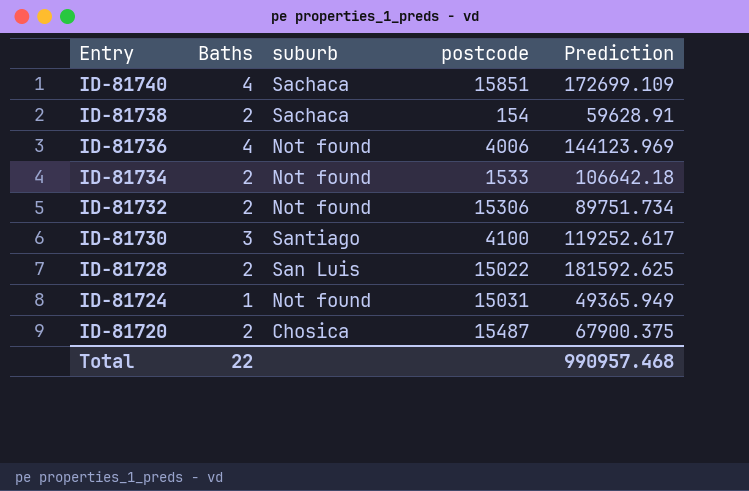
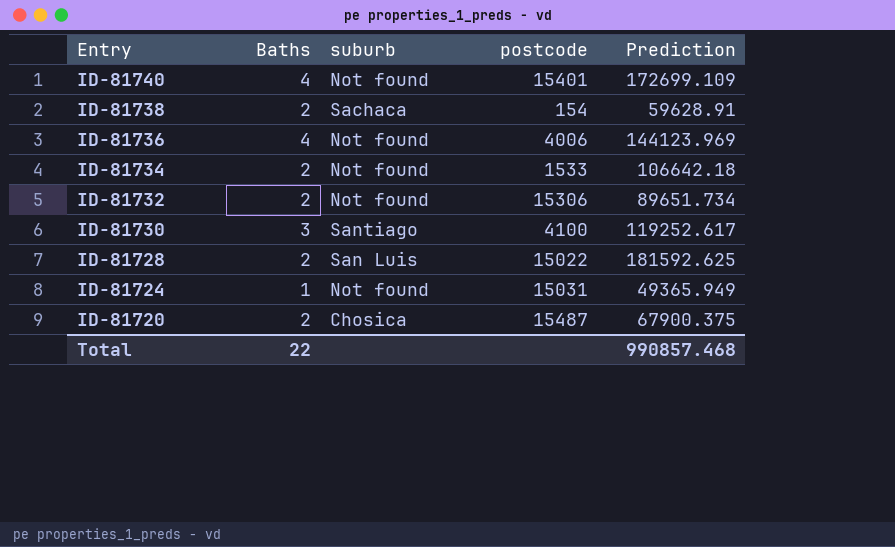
ID-81740 | suburb: Sachaca -> Not found
ID-81740 | postcode: 15851 -> 15401
ID-81732 | Prediction: 89751.734 -> 89651.734
Total | Prediction: 990957.468 -> 990857.468

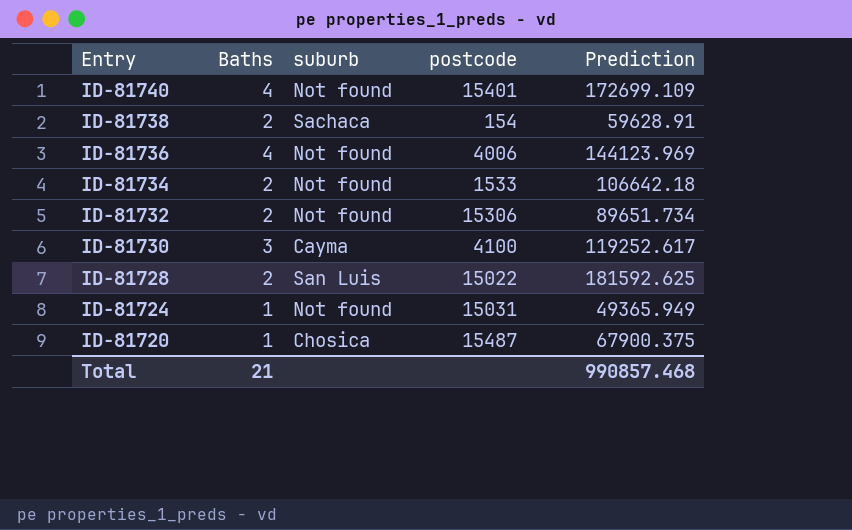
ID-81730 | suburb: Santiago -> Cayma
ID-81720 | Baths: 2 -> 1
Total | Baths: 22 -> 21

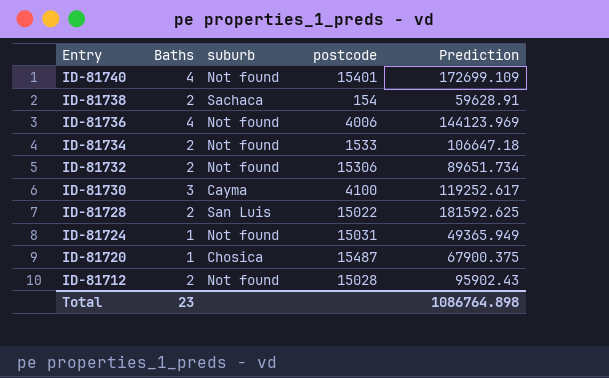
ID-81734 | Prediction: 106642.18 -> 106647.18
row ID-81712: none -> 2 | Not found | 15028 | 95902.43
Total | Baths: 21 -> 23
Total | Prediction: 990857.468 -> 1086764.898

